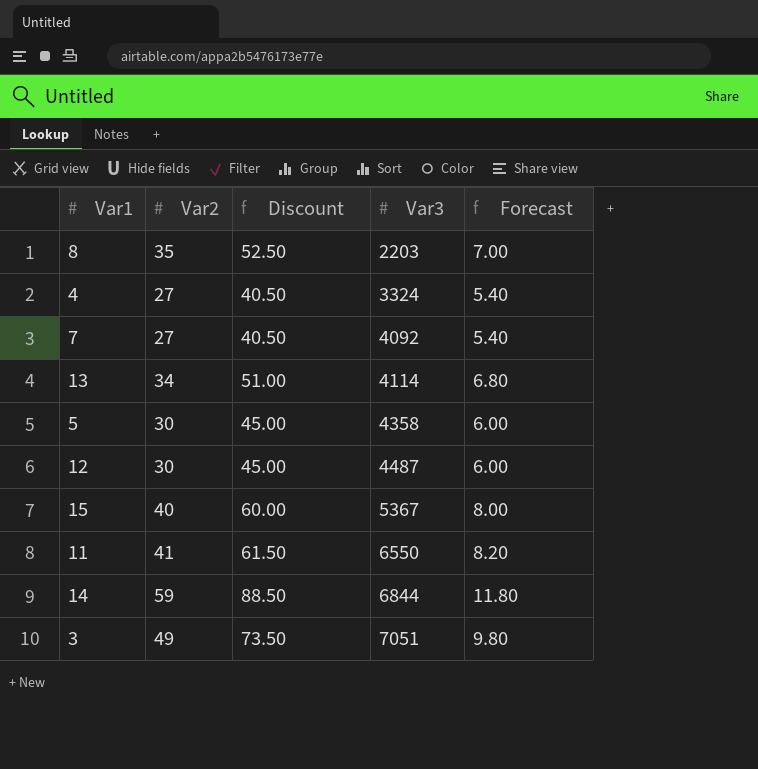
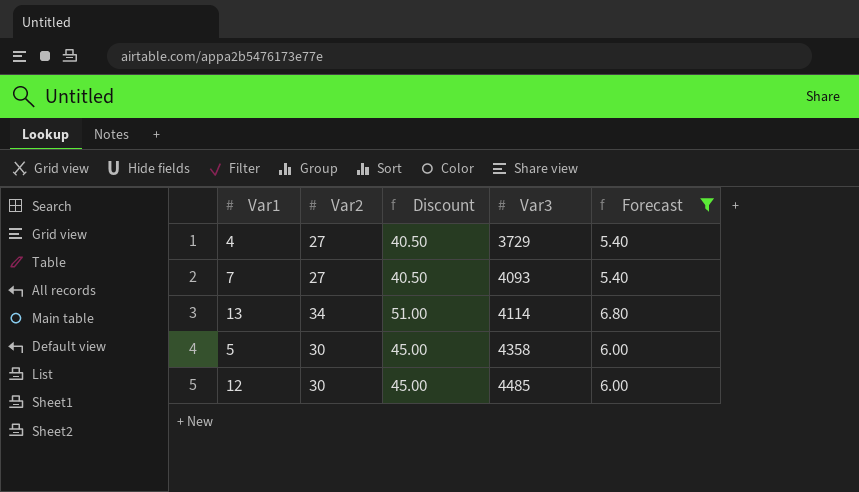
filter: none -> Forecast <= 6.80
4 | Var3: 3324 -> 3729
7 | Var3: 4092 -> 4093
12 | Var3: 4487 -> 4485

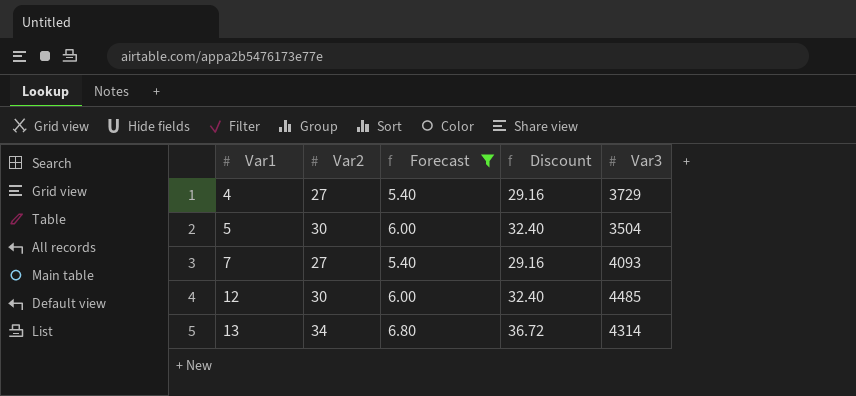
row order: Var3 ascending -> Var1 ascending
column Forecast | position: 5 -> 3
column Discount | formula: [Var2] * 1.5 -> [Var2] * 1.08
5 | Var3: 4358 -> 3504
13 | Var3: 4114 -> 4314

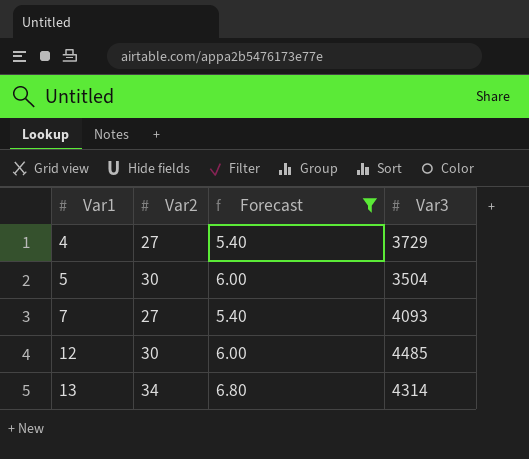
column Discount | formula: [Var2] * 1.08 -> none

